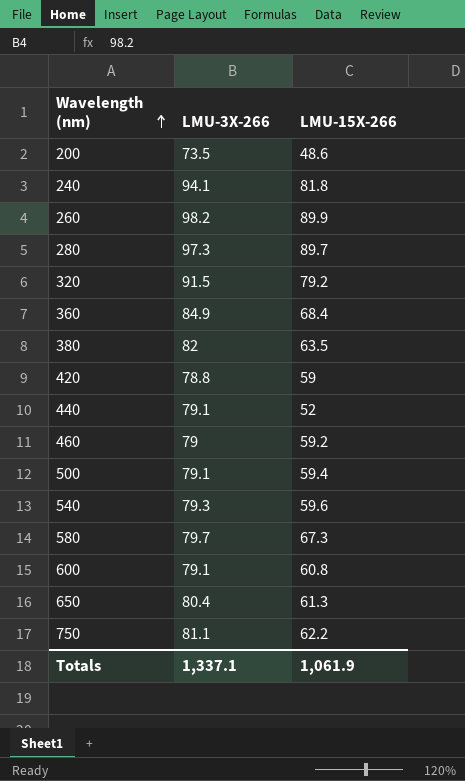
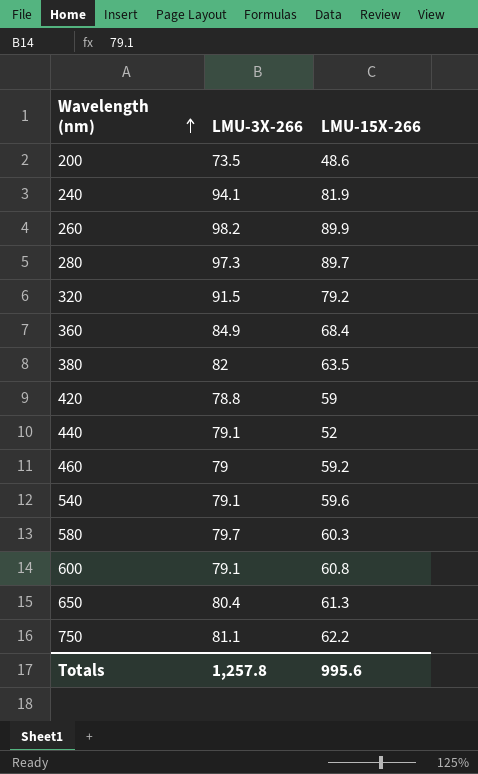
row 500: 79.1 | 59.4 -> none
240 | LMU-15X-266: 81.8 -> 81.9
540 | LMU-3X-266: 79.3 -> 79.1
580 | LMU-15X-266: 67.3 -> 60.3
Totals | LMU-3X-266: 1,337.1 -> 1,257.8
Totals | LMU-15X-266: 1,061.9 -> 995.6

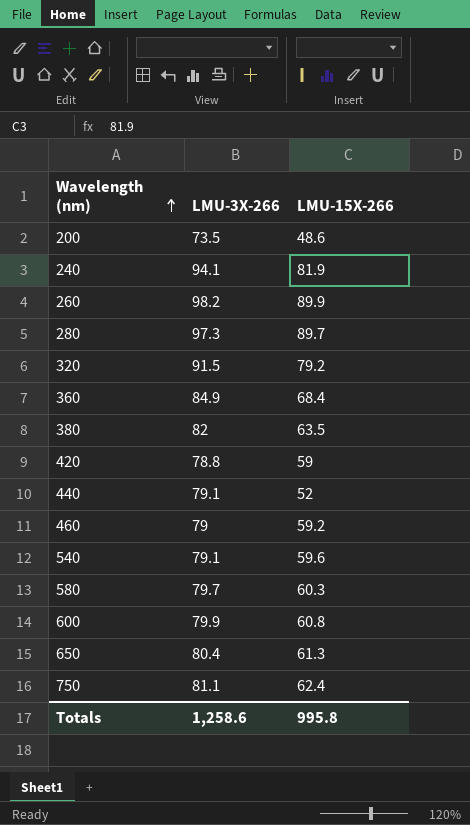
600 | LMU-3X-266: 79.1 -> 79.9
750 | LMU-15X-266: 62.2 -> 62.4
Totals | LMU-3X-266: 1,257.8 -> 1,258.6
Totals | LMU-15X-266: 995.6 -> 995.8

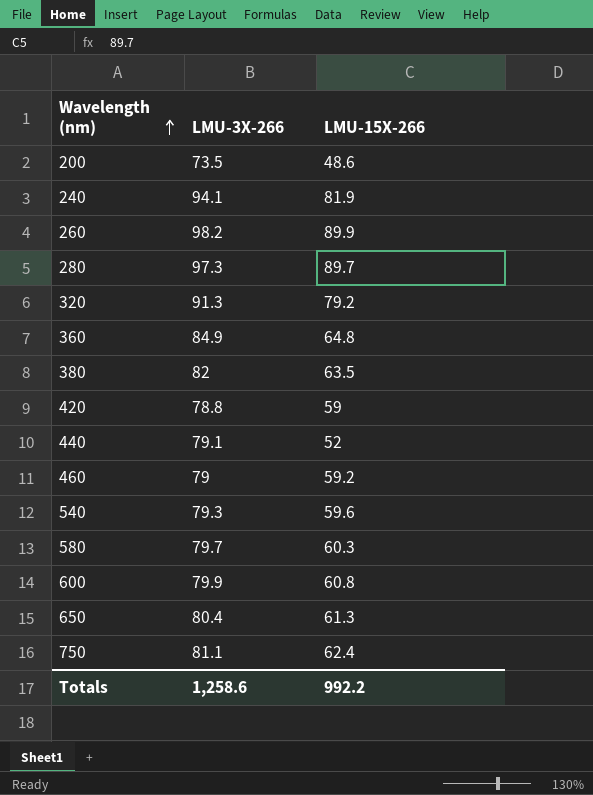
320 | LMU-3X-266: 91.5 -> 91.3
360 | LMU-15X-266: 68.4 -> 64.8
540 | LMU-3X-266: 79.1 -> 79.3
Totals | LMU-15X-266: 995.8 -> 992.2

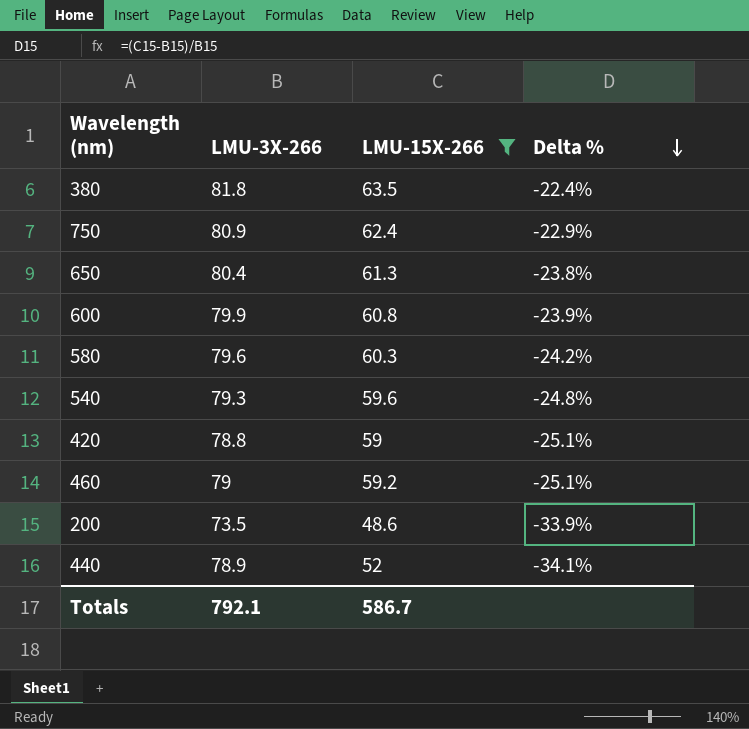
filter: none -> LMU-15X-266 <= 63.5
row order: Wavelength (nm) ascending -> Delta % descending
column Delta % | formula: none -> ([LMU-15X-266] - [LMU-3X-266]) / [LMU-3X-266]
380 | LMU-3X-266: 82 -> 81.8
750 | LMU-3X-266: 81.1 -> 80.9
580 | LMU-3X-266: 79.7 -> 79.6
440 | LMU-3X-266: 79.1 -> 78.9
Totals | LMU-3X-266: 1,258.6 -> 792.1
Totals | LMU-15X-266: 992.2 -> 586.7

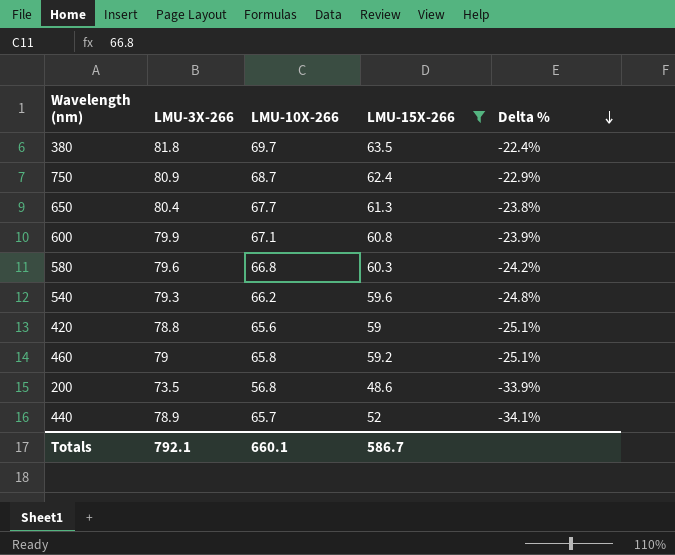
column LMU-10X-266 | position: none -> 3

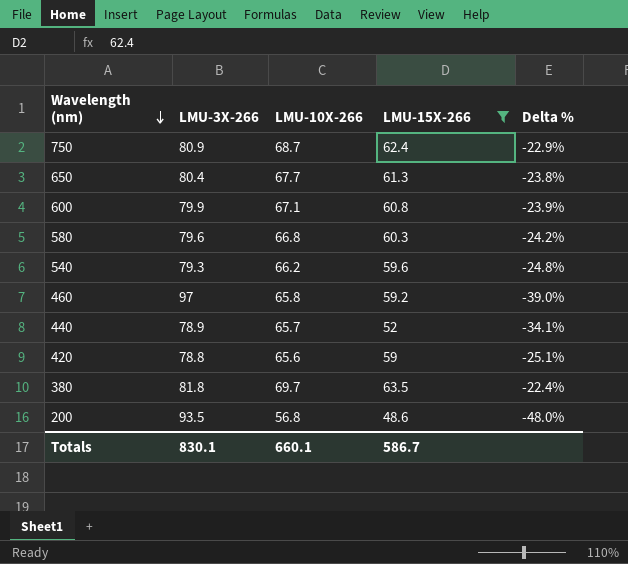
row order: Delta % descending -> Wavelength (nm) descending
460 | LMU-3X-266: 79 -> 97
460 | Delta %: -25.1% -> -39.0%
200 | LMU-3X-266: 73.5 -> 93.5
200 | Delta %: -33.9% -> -48.0%
Totals | LMU-3X-266: 792.1 -> 830.1

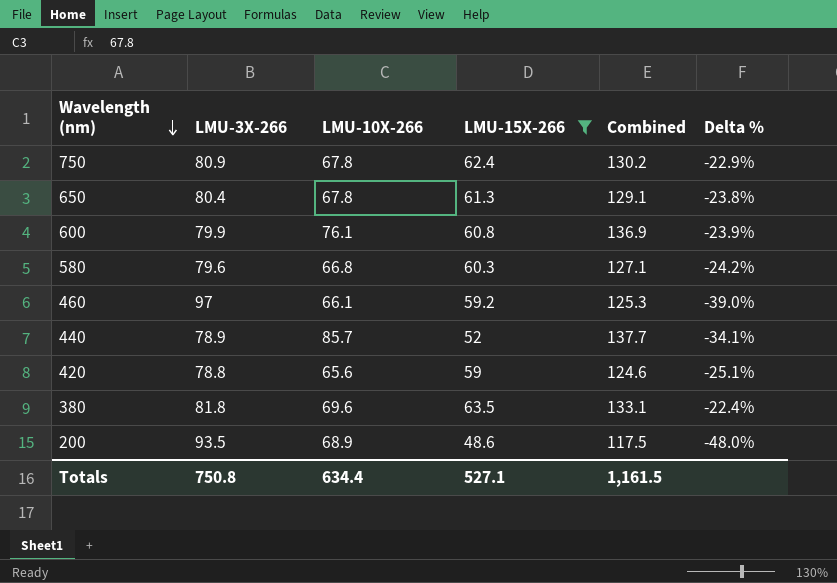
column Combined | formula: none -> [LMU-10X-266] + [LMU-15X-266]
row 540: 79.3 | 66.2 | 59.6 | -24.8% -> none
750 | LMU-10X-266: 68.7 -> 67.8
650 | LMU-10X-266: 67.7 -> 67.8
600 | LMU-10X-266: 67.1 -> 76.1
460 | LMU-10X-266: 65.8 -> 66.1
440 | LMU-10X-266: 65.7 -> 85.7
380 | LMU-10X-266: 69.7 -> 69.6
200 | LMU-10X-266: 56.8 -> 68.9
Totals | LMU-3X-266: 830.1 -> 750.8
Totals | LMU-10X-266: 660.1 -> 634.4
Totals | LMU-15X-266: 586.7 -> 527.1

